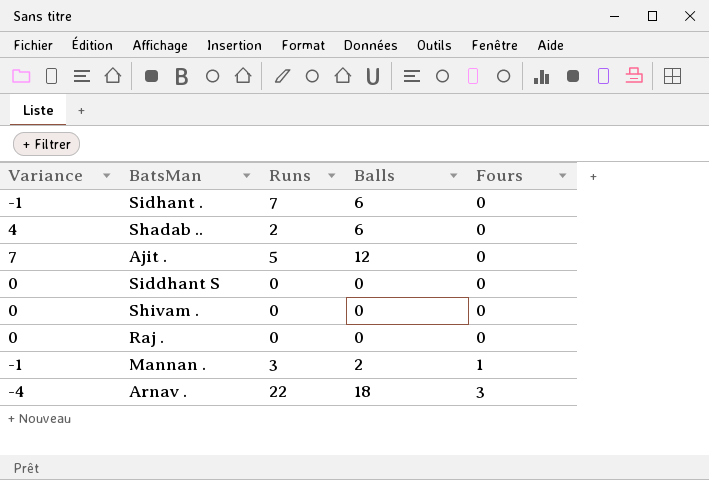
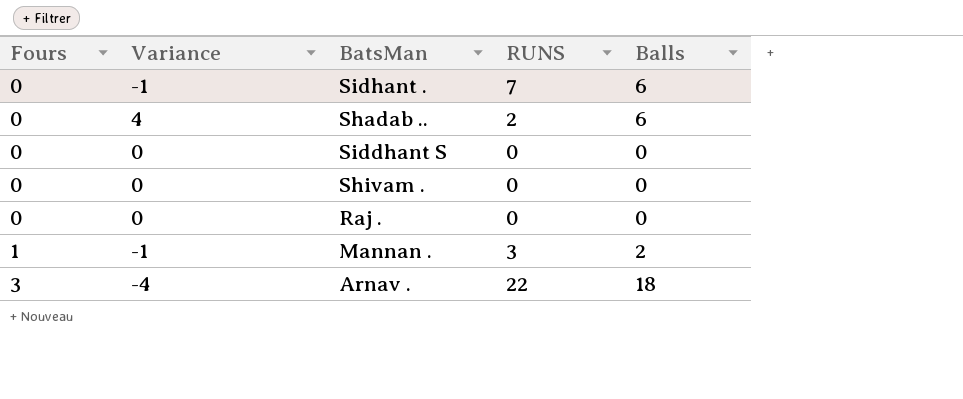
column Fours | position: 5 -> 1
column name: Runs -> RUNS
row Ajit .: 7 | 5 | 12 | 0 -> none

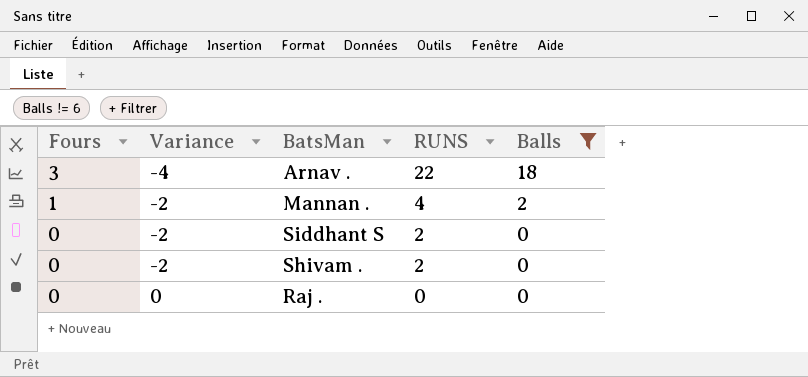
filter: none -> Balls != 6
row order: Fours ascending -> Fours descending
Mannan . | Variance: -1 -> -2
Mannan . | RUNS: 3 -> 4
Siddhant S | Variance: 0 -> -2
Siddhant S | RUNS: 0 -> 2
Shivam . | Variance: 0 -> -2
Shivam . | RUNS: 0 -> 2

